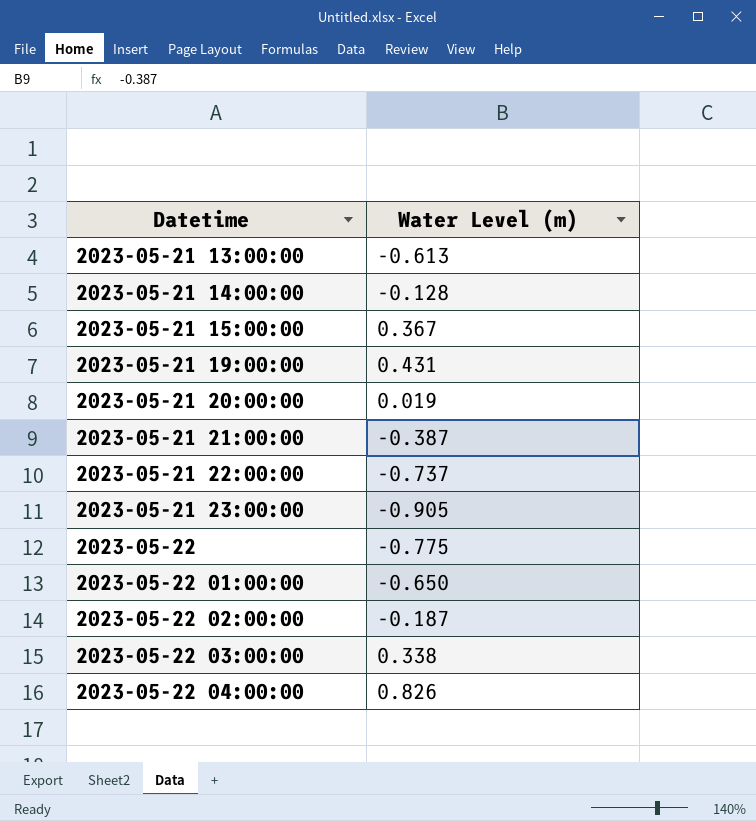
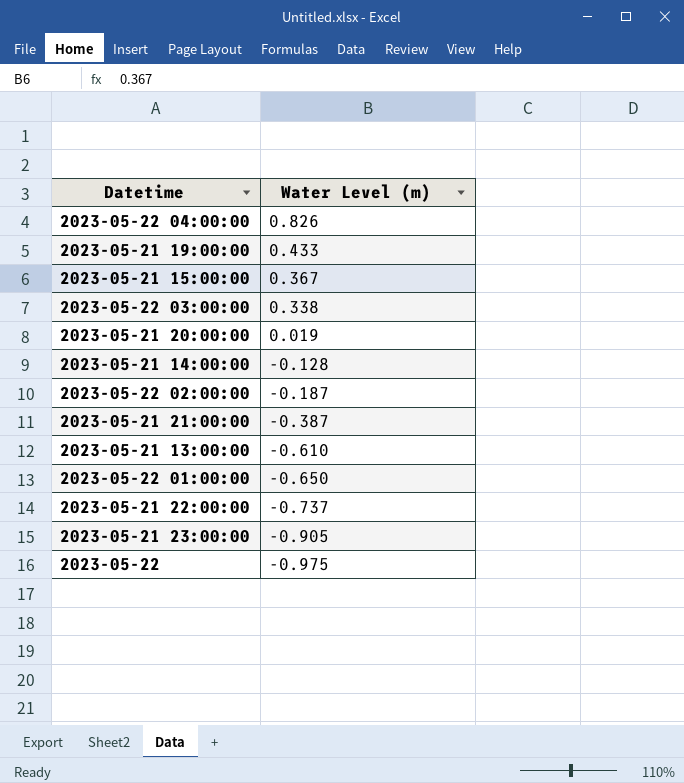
row order: Datetime ascending -> Water Level (m) descending
2023-05-21 19:00:00 | Water Level (m): 0.431 -> 0.433
2023-05-21 13:00:00 | Water Level (m): -0.613 -> -0.610
2023-05-22 | Water Level (m): -0.775 -> -0.975

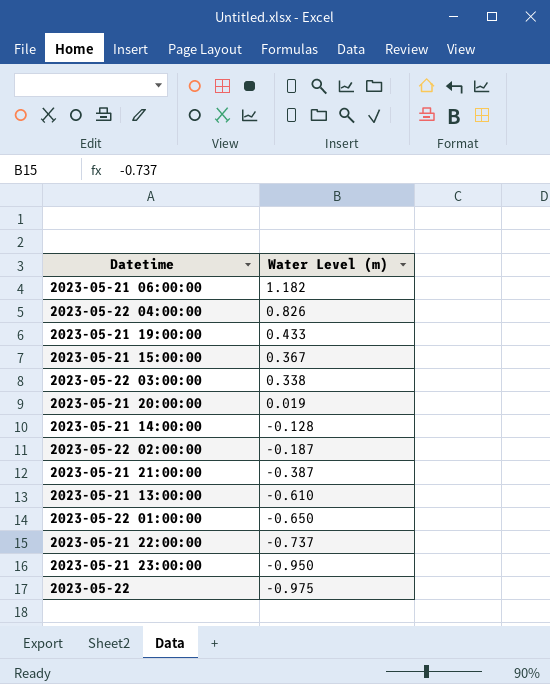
row 2023-05-21 06:00:00: none -> 1.182
2023-05-21 23:00:00 | Water Level (m): -0.905 -> -0.950

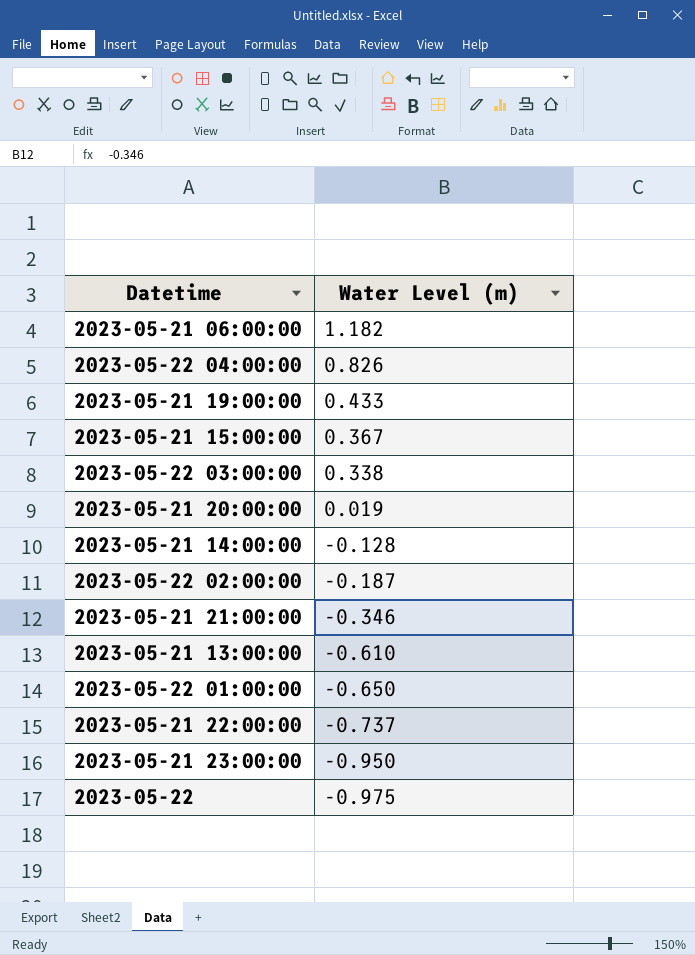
2023-05-21 21:00:00 | Water Level (m): -0.387 -> -0.346

